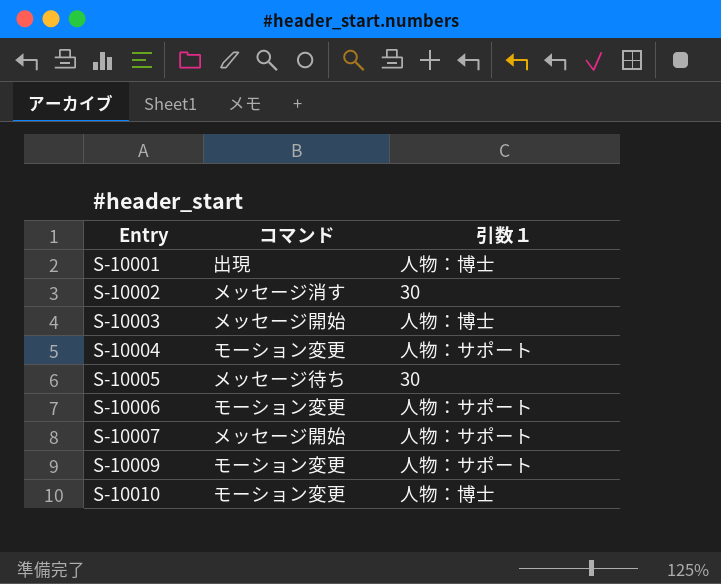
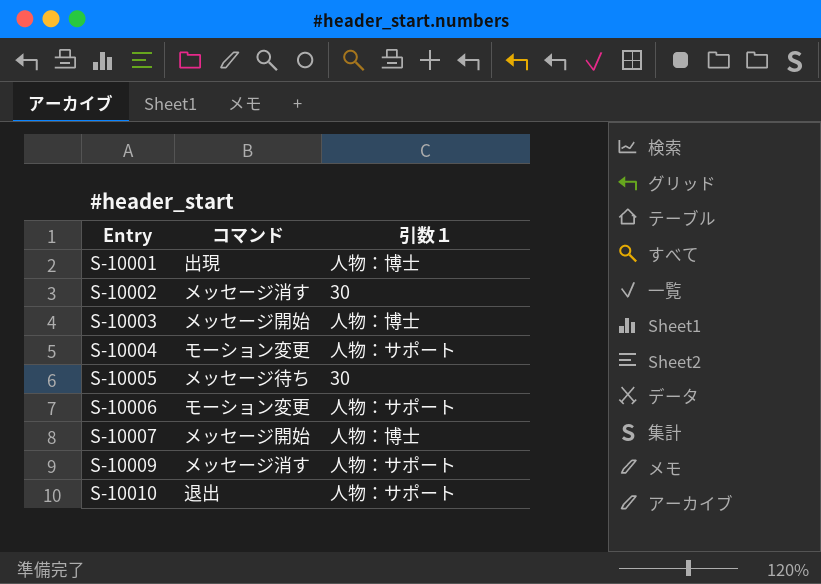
S-10007 | 引数１: 人物：サポート -> 人物：博士
S-10009 | コマンド: モーション変更 -> メッセージ消す
S-10010 | コマンド: モーション変更 -> 退出
S-10010 | 引数１: 人物：博士 -> 人物：サポート

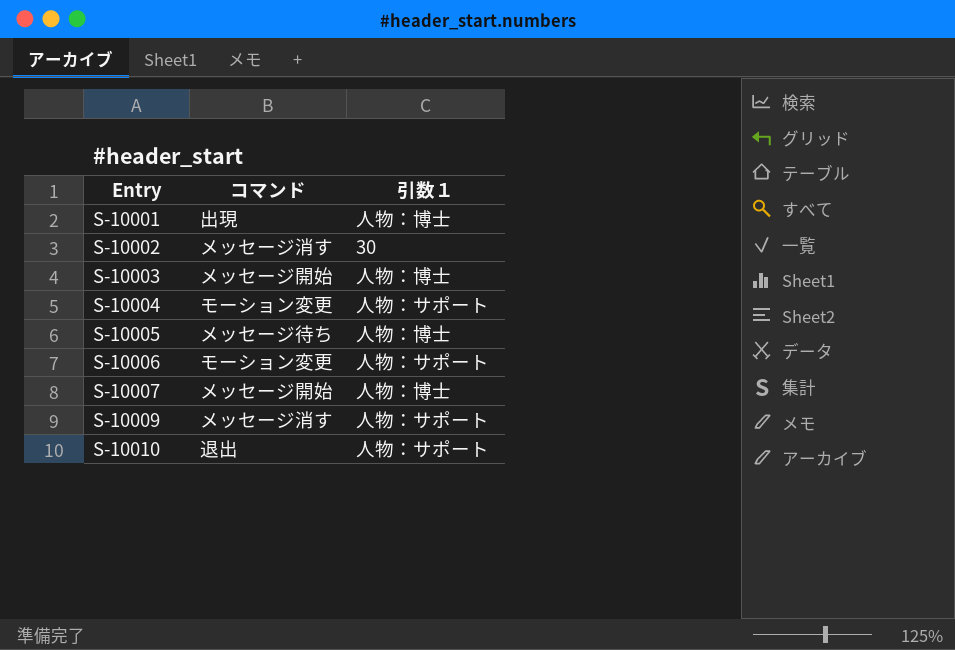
S-10005 | 引数１: 30 -> 人物：博士

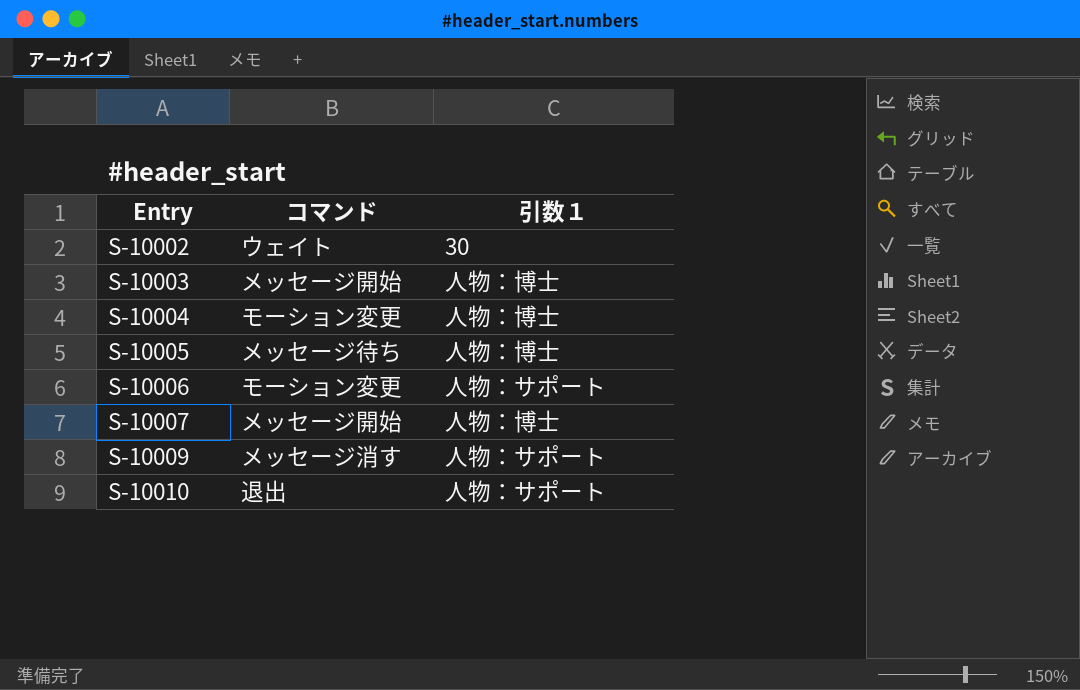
row S-10001: 出現 | 人物：博士 -> none
S-10002 | コマンド: メッセージ消す -> ウェイト
S-10004 | 引数１: 人物：サポート -> 人物：博士

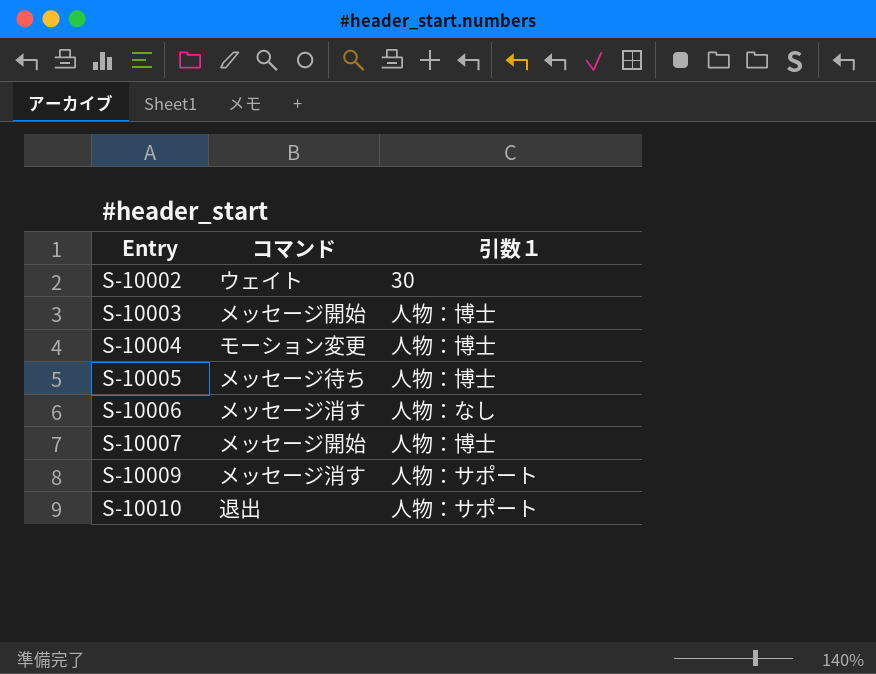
S-10006 | コマンド: モーション変更 -> メッセージ消す
S-10006 | 引数１: 人物：サポート -> 人物：なし

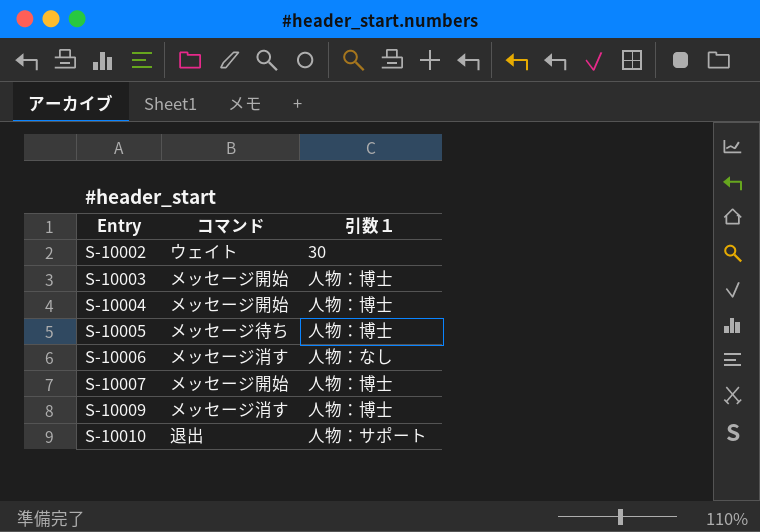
S-10004 | コマンド: モーション変更 -> メッセージ開始
S-10009 | 引数１: 人物：サポート -> 人物：博士

